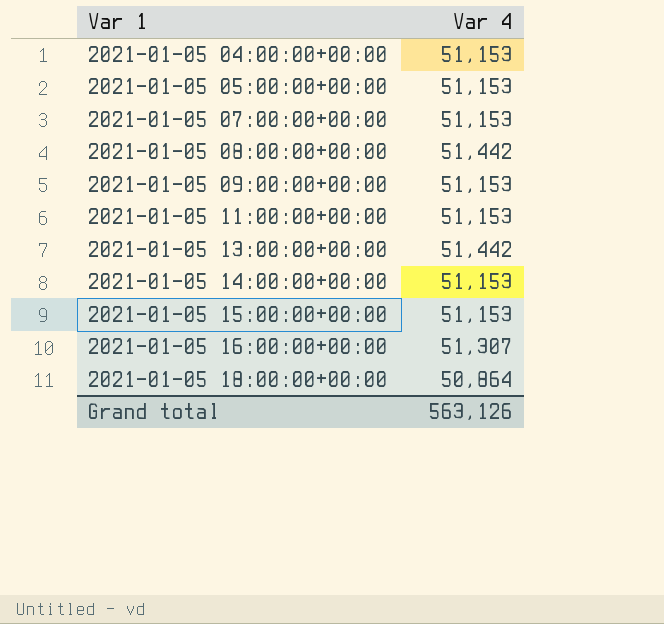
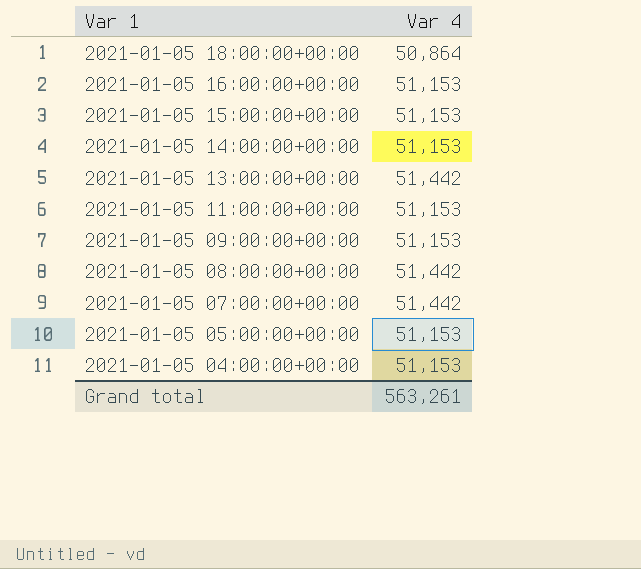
row order: Var 1 ascending -> Var 1 descending
2021-01-05 16:00:00+00:00 | Var 4: 51,307 -> 51,153
2021-01-05 07:00:00+00:00 | Var 4: 51,153 -> 51,442
Grand total | Var 4: 563,126 -> 563,261

